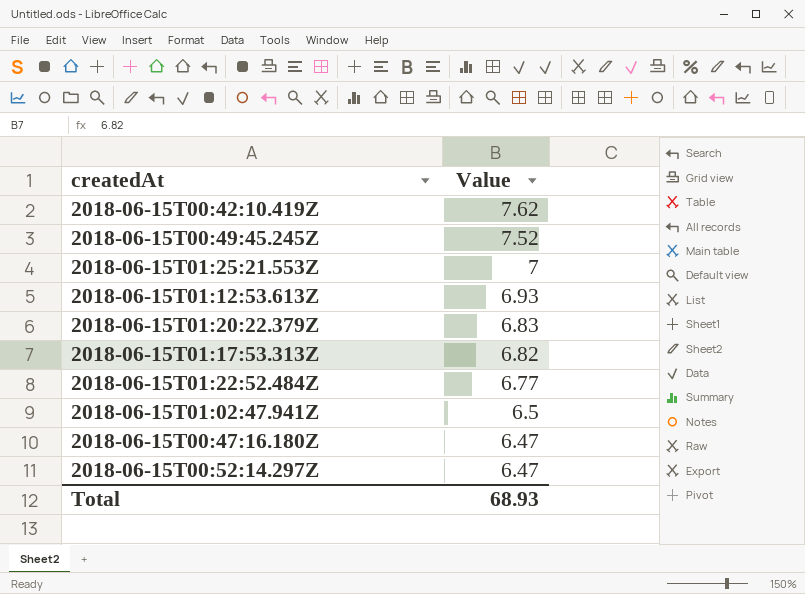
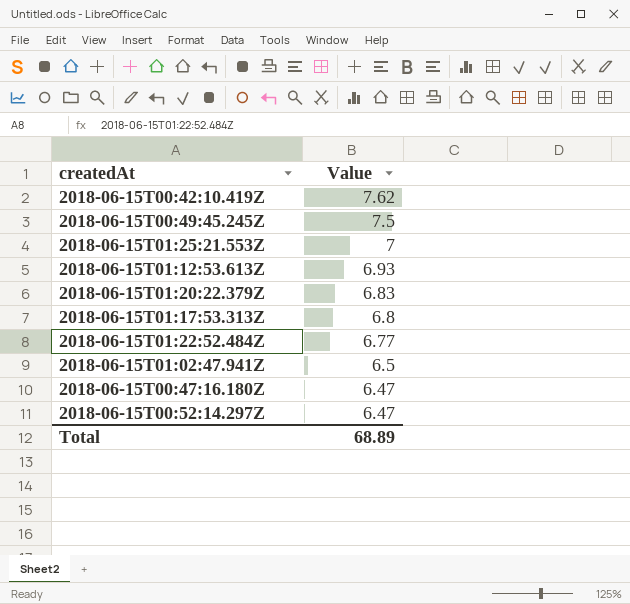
2018-06-15T00:49:45.245Z | Value: 7.52 -> 7.5
2018-06-15T01:17:53.313Z | Value: 6.82 -> 6.8
Total | Value: 68.93 -> 68.89

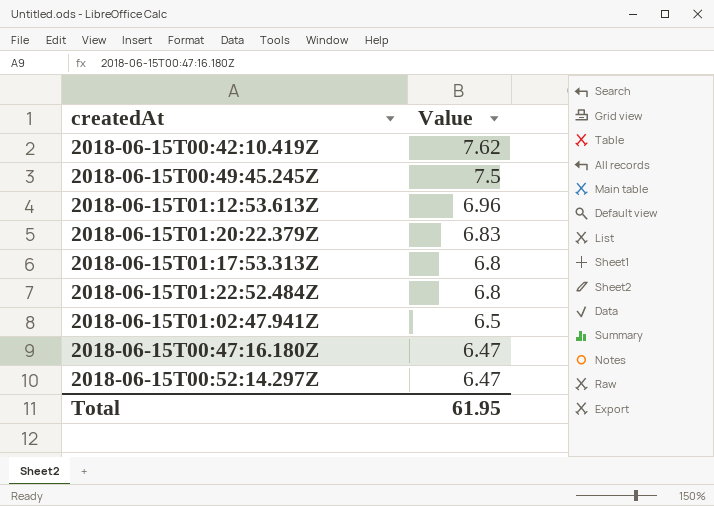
row 2018-06-15T01:25:21.553Z: 7 -> none
2018-06-15T01:12:53.613Z | Value: 6.93 -> 6.96
2018-06-15T01:22:52.484Z | Value: 6.77 -> 6.8
Total | Value: 68.89 -> 61.95

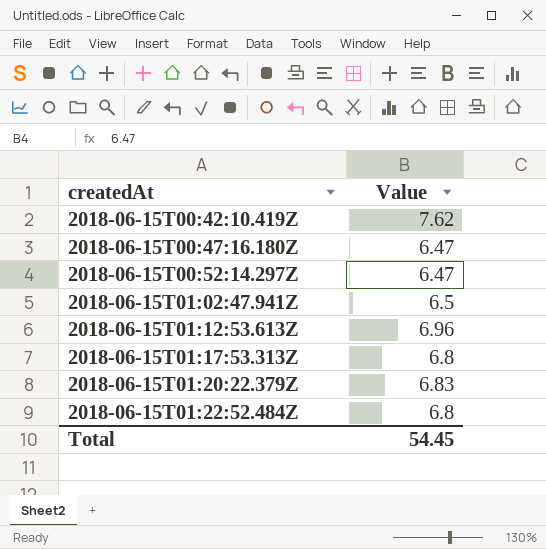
row order: Value descending -> createdAt ascending
row 2018-06-15T00:49:45.245Z: 7.5 -> none
Total | Value: 61.95 -> 54.45

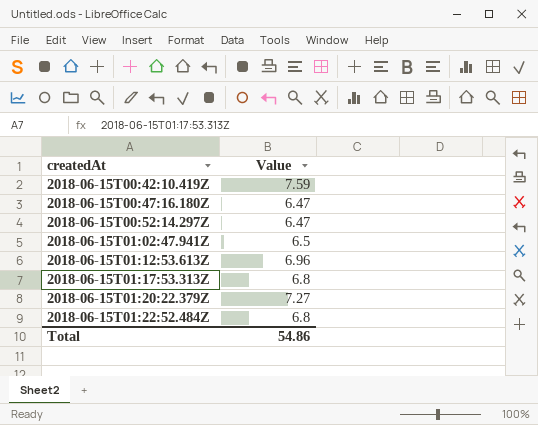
2018-06-15T00:42:10.419Z | Value: 7.62 -> 7.59
2018-06-15T01:20:22.379Z | Value: 6.83 -> 7.27
Total | Value: 54.45 -> 54.86

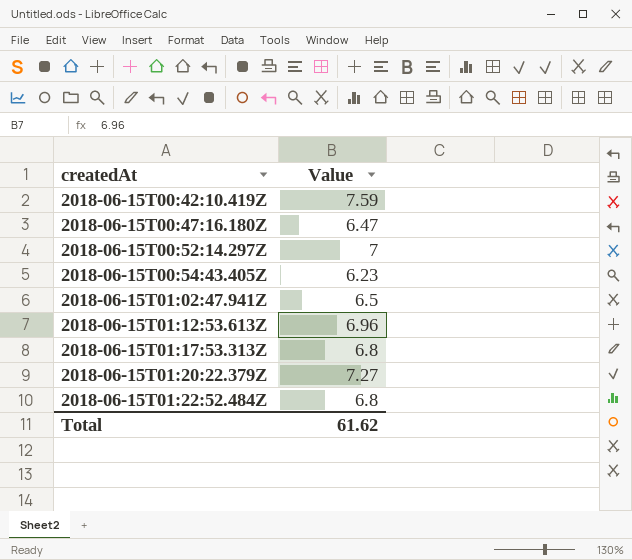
2018-06-15T00:52:14.297Z | Value: 6.47 -> 7
row 2018-06-15T00:54:43.405Z: none -> 6.23
Total | Value: 54.86 -> 61.62

